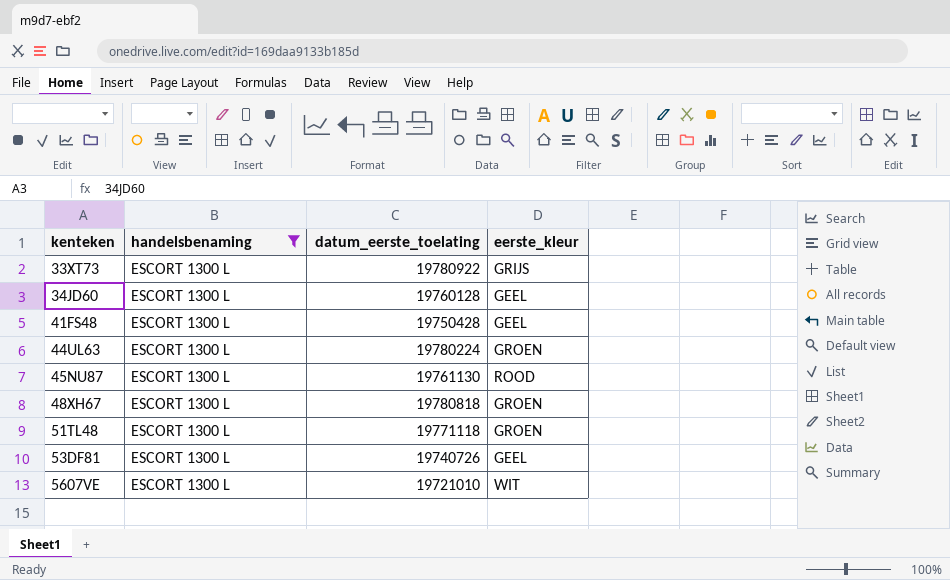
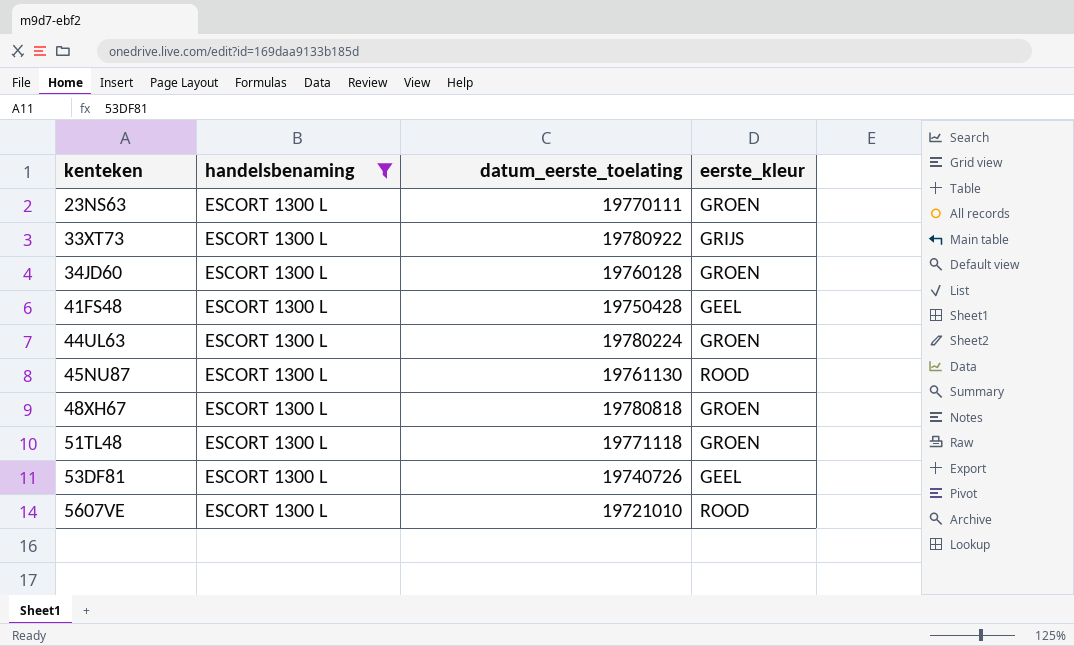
row 23NS63: none -> ESCORT 1300 L | 19770111 | GROEN
34JD60 | eerste_kleur: GEEL -> GROEN
5607VE | eerste_kleur: WIT -> ROOD

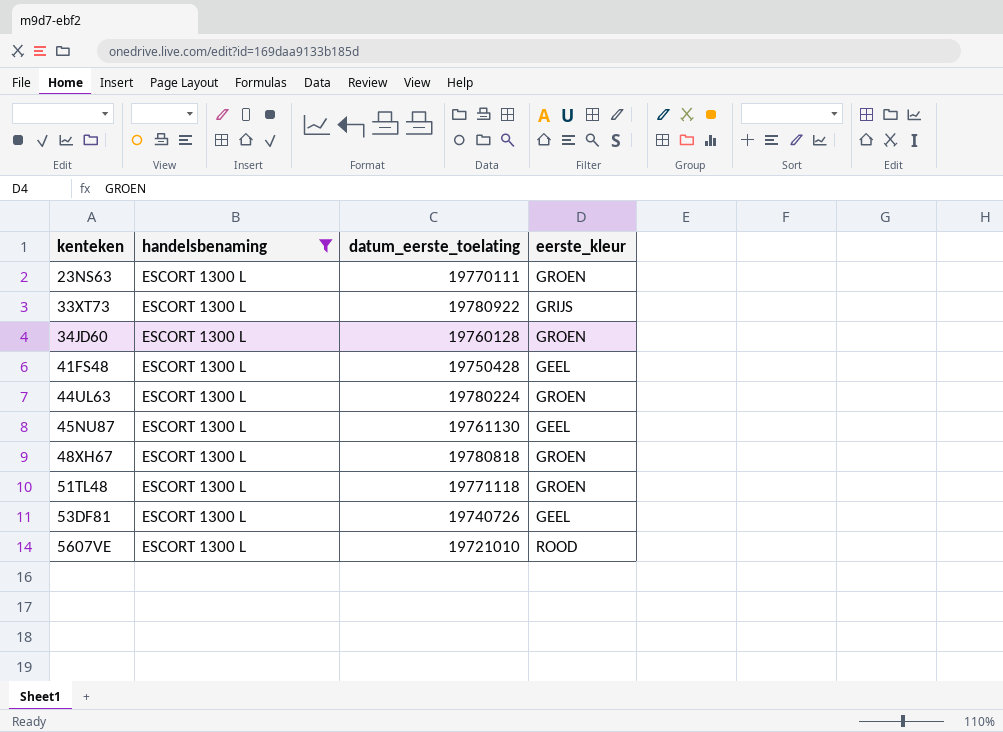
45NU87 | eerste_kleur: ROOD -> GEEL

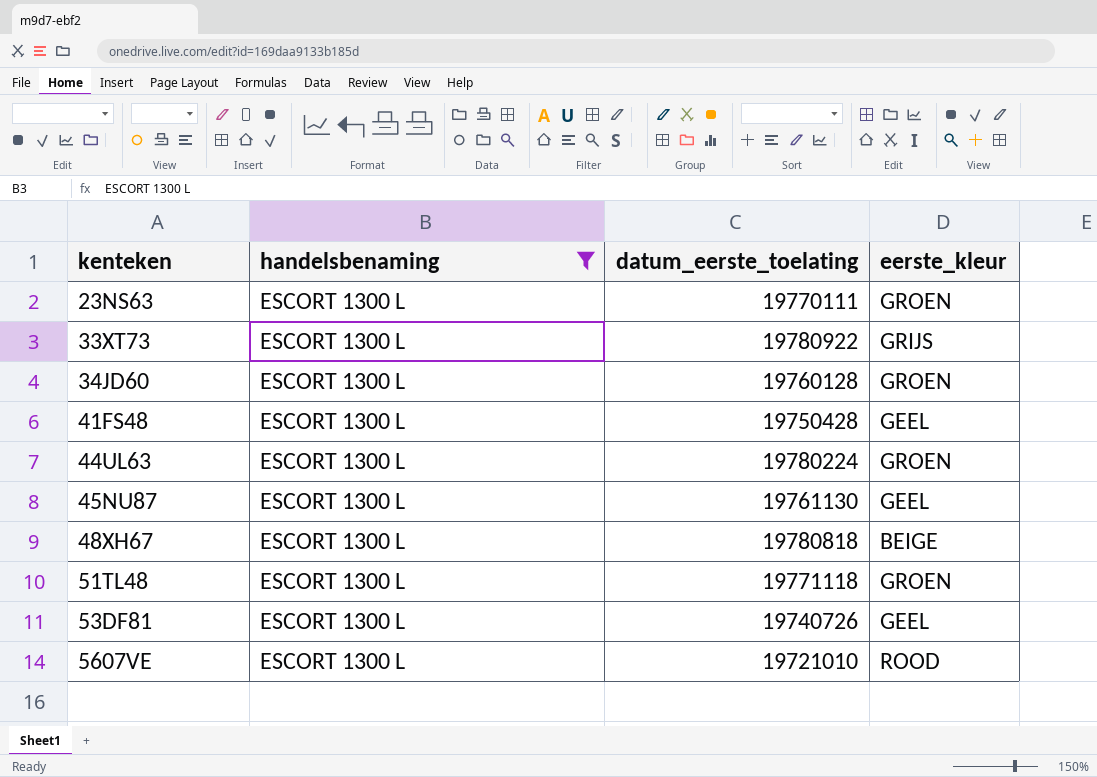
48XH67 | eerste_kleur: GROEN -> BEIGE

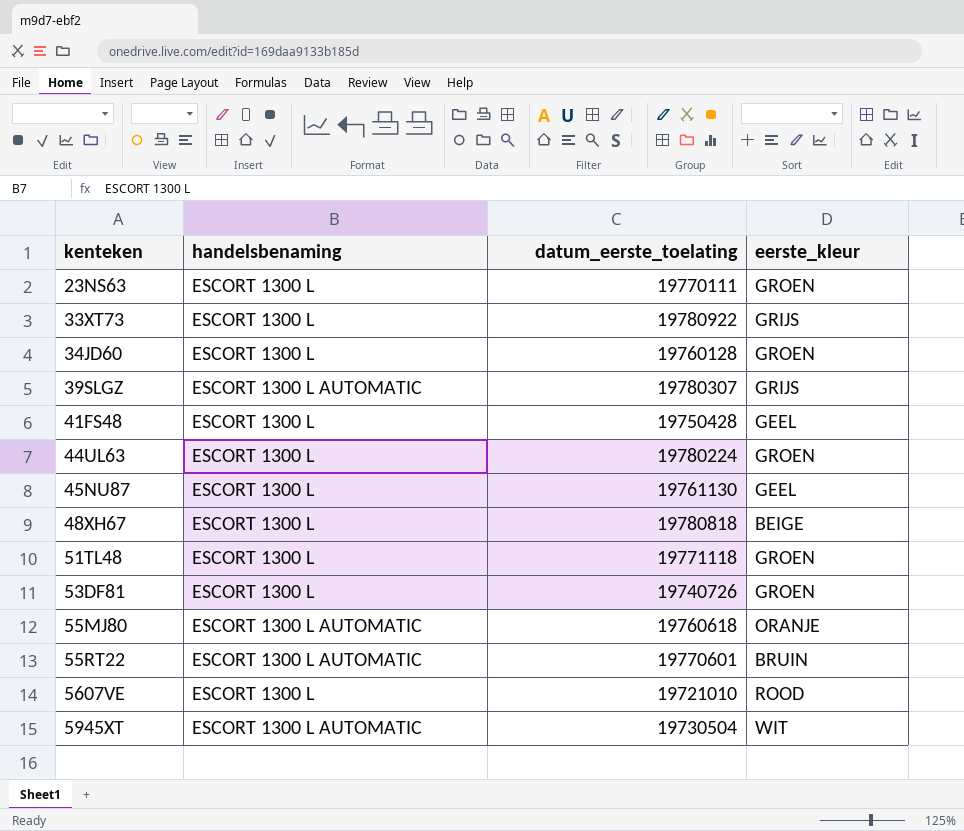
filter: handelsbenaming = ESCORT 1300 L -> none
53DF81 | eerste_kleur: GEEL -> GROEN

